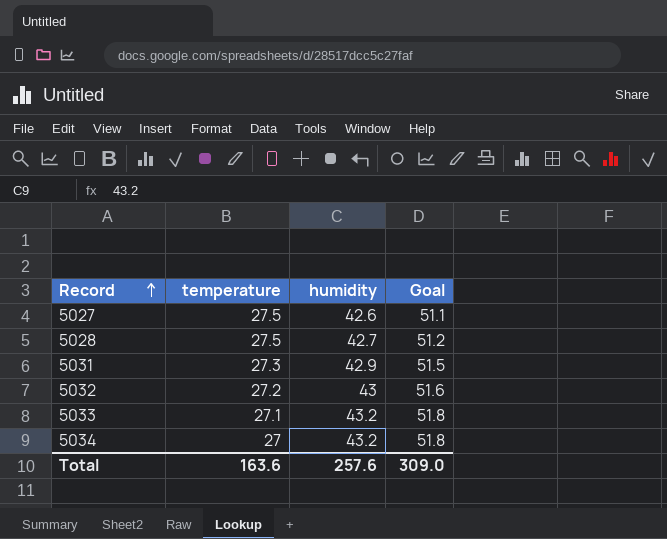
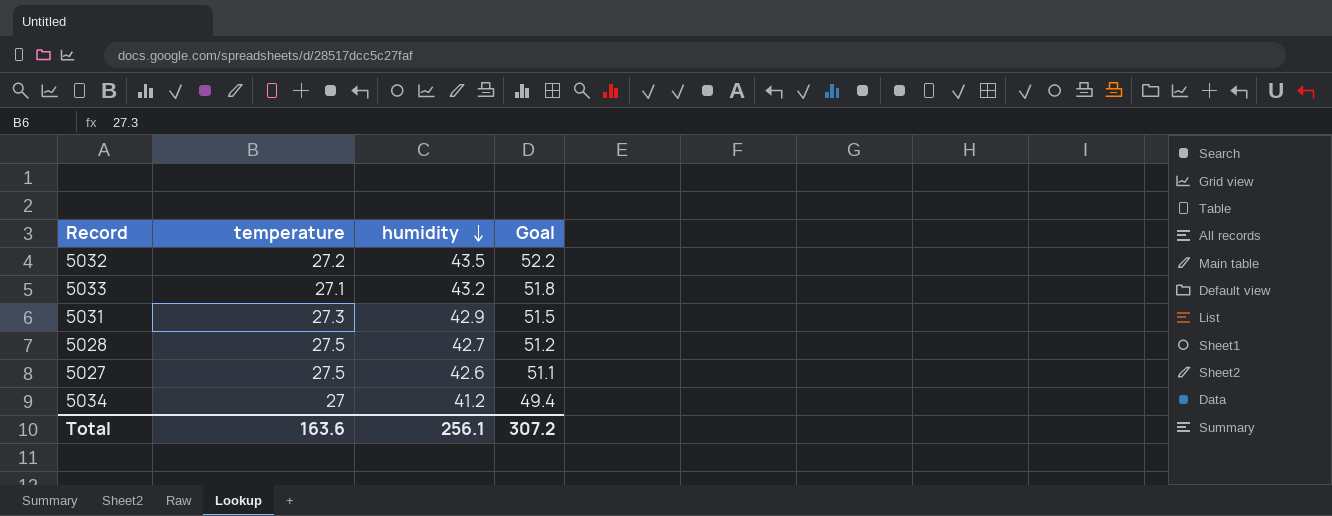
row order: Record ascending -> humidity descending
5032 | humidity: 43 -> 43.5
5032 | Goal: 51.6 -> 52.2
5034 | humidity: 43.2 -> 41.2
5034 | Goal: 51.8 -> 49.4
Total | humidity: 257.6 -> 256.1
Total | Goal: 309.0 -> 307.2

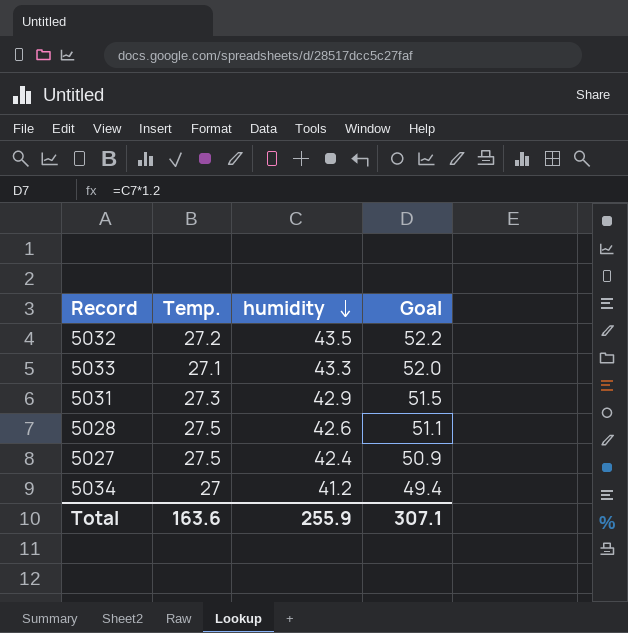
column name: temperature -> Temp.
5033 | humidity: 43.2 -> 43.3
5033 | Goal: 51.8 -> 52.0
5028 | humidity: 42.7 -> 42.6
5028 | Goal: 51.2 -> 51.1
5027 | humidity: 42.6 -> 42.4
5027 | Goal: 51.1 -> 50.9
Total | humidity: 256.1 -> 255.9
Total | Goal: 307.2 -> 307.1

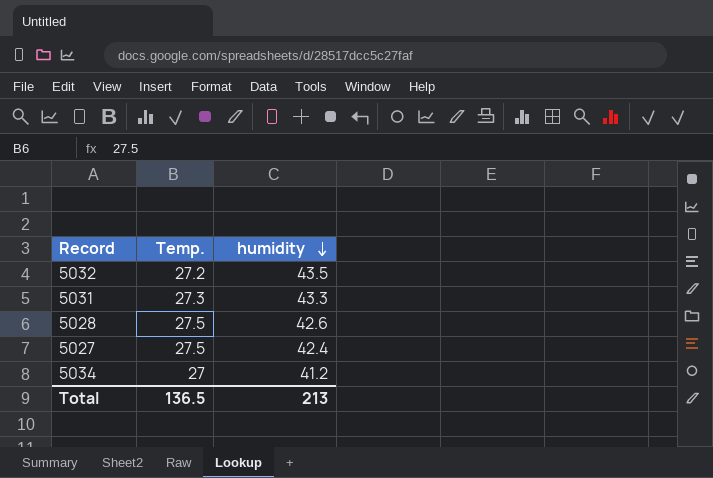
column Goal | formula: [humidity] * 1.2 -> none
row 5033: 27.1 | 43.3 | 52.0 -> none
5031 | humidity: 42.9 -> 43.3
Total | Temp.: 163.6 -> 136.5
Total | humidity: 255.9 -> 213

